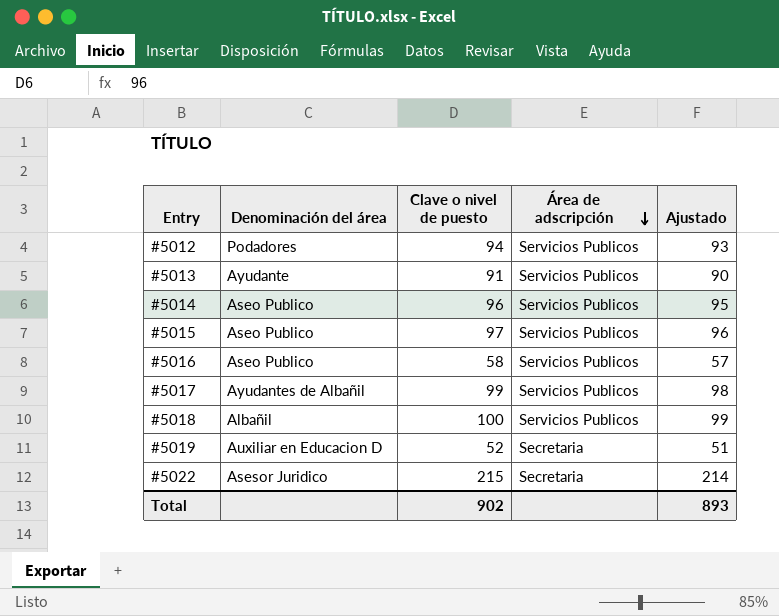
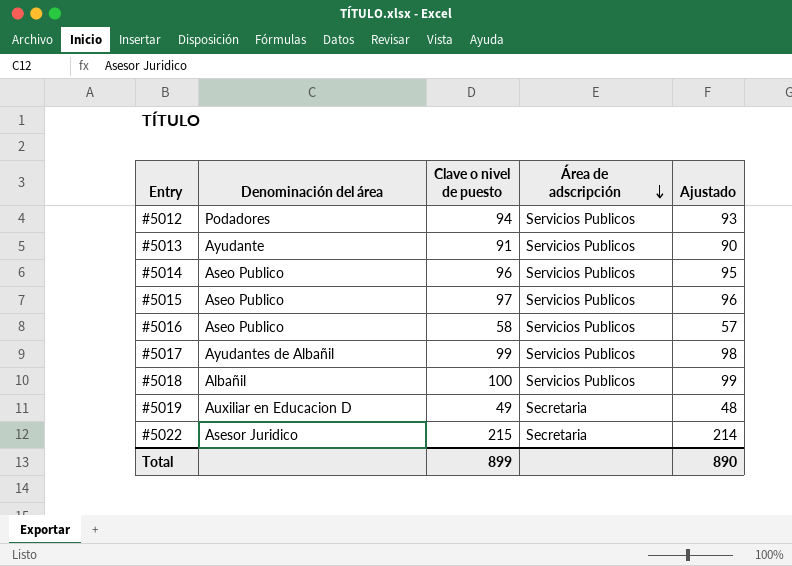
#5019 | Clave o nivel de puesto: 52 -> 49
#5019 | Ajustado: 51 -> 48
Total | Clave o nivel de puesto: 902 -> 899
Total | Ajustado: 893 -> 890

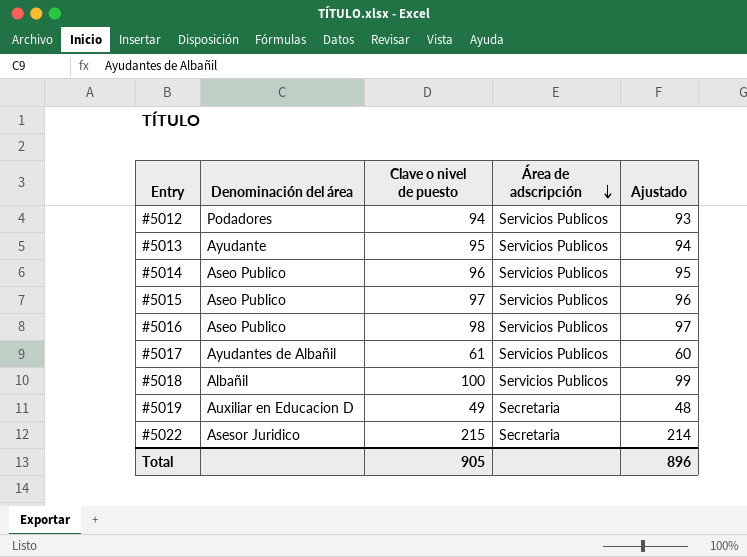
#5013 | Clave o nivel de puesto: 91 -> 95
#5013 | Ajustado: 90 -> 94
#5016 | Clave o nivel de puesto: 58 -> 98
#5016 | Ajustado: 57 -> 97
#5017 | Clave o nivel de puesto: 99 -> 61
#5017 | Ajustado: 98 -> 60
Total | Clave o nivel de puesto: 899 -> 905
Total | Ajustado: 890 -> 896

